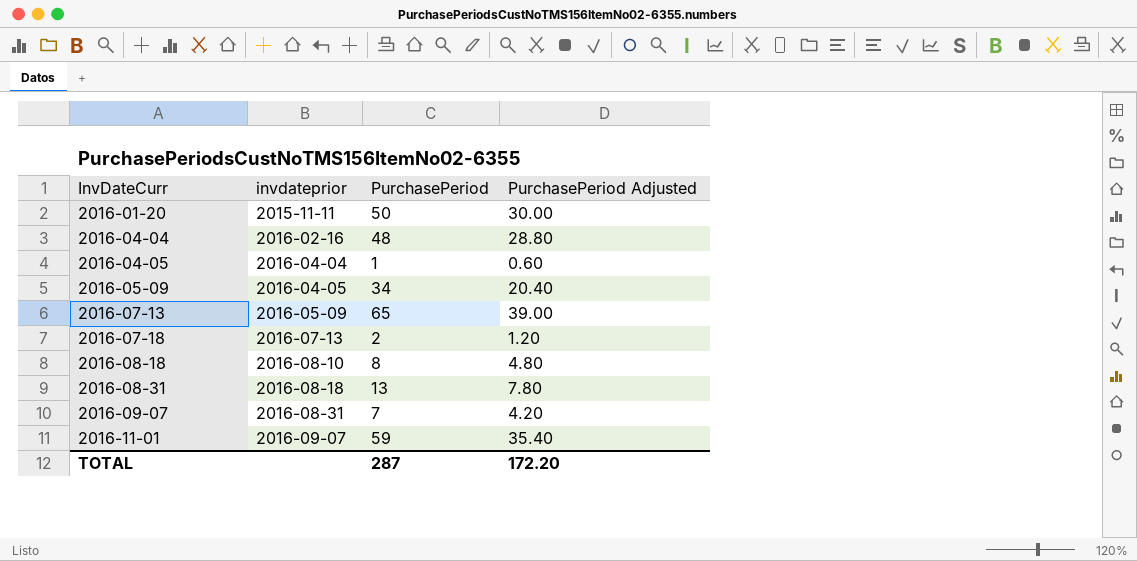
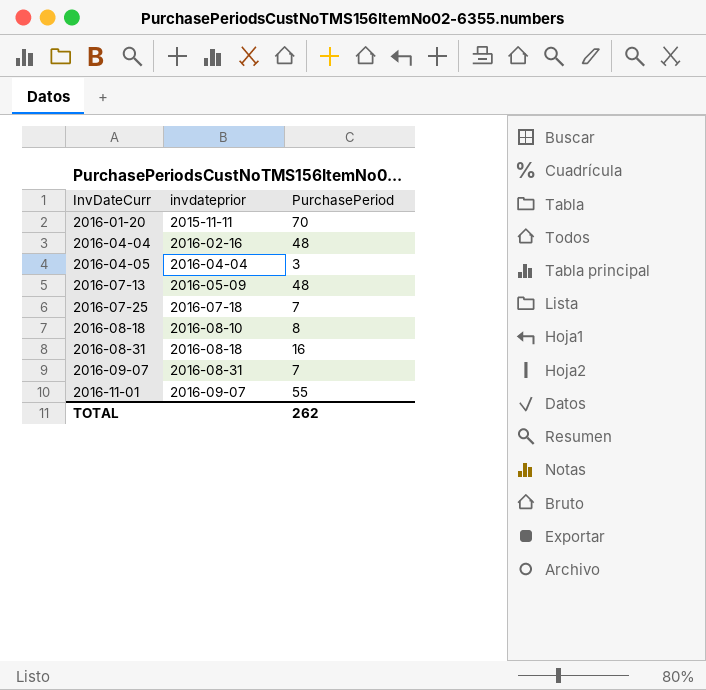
column PurchasePeriod Adjusted | formula: [PurchasePeriod] * 0.6 -> none
row 2016-05-09: 2016-04-05 | 34 | 20.40 -> none
row 2016-07-18: 2016-07-13 | 2 | 1.20 -> none
2016-01-20 | PurchasePeriod: 50 -> 70
2016-04-05 | PurchasePeriod: 1 -> 3
2016-07-13 | PurchasePeriod: 65 -> 48
row 2016-07-25: none -> 2016-07-18 | 7
2016-08-31 | PurchasePeriod: 13 -> 16
2016-11-01 | PurchasePeriod: 59 -> 55
TOTAL | PurchasePeriod: 287 -> 262

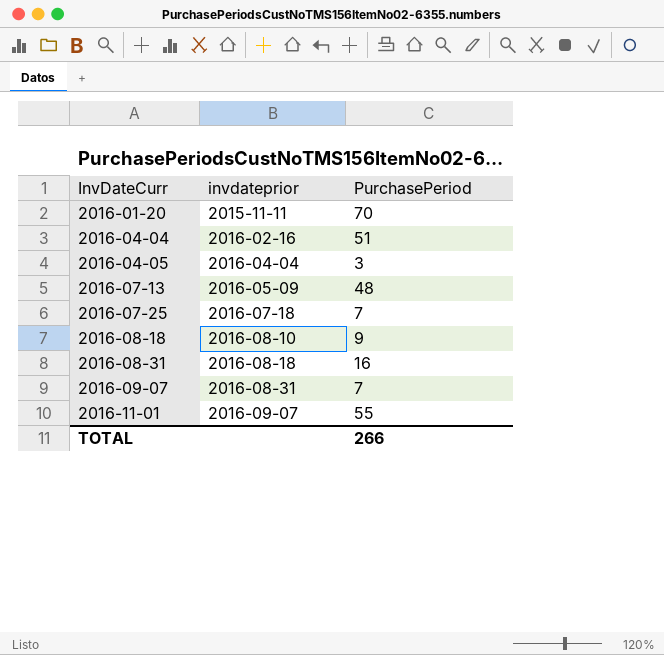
2016-04-04 | PurchasePeriod: 48 -> 51
2016-08-18 | PurchasePeriod: 8 -> 9
TOTAL | PurchasePeriod: 262 -> 266

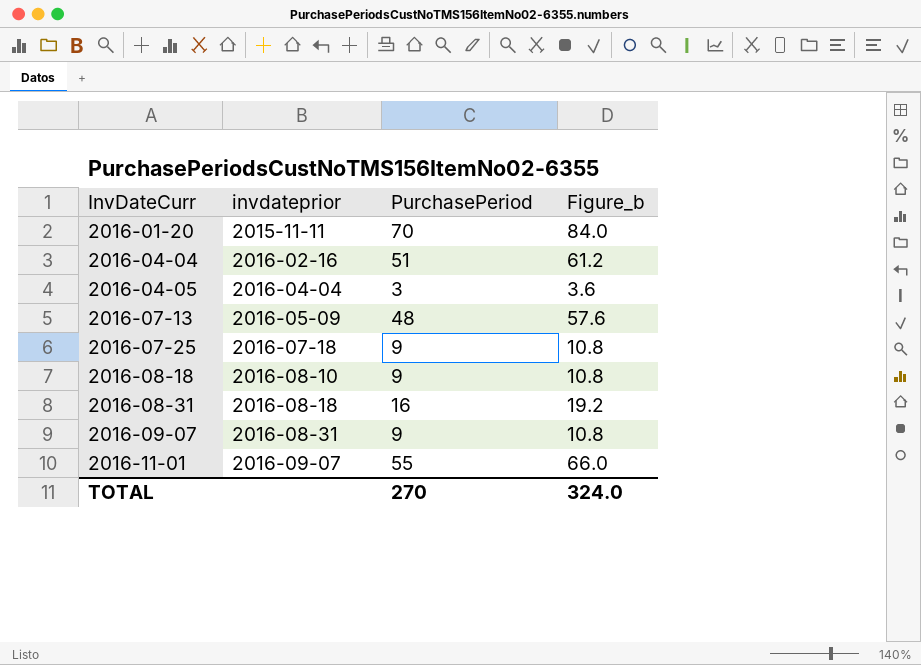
column Figure_b | formula: none -> [PurchasePeriod] * 1.2
2016-07-25 | PurchasePeriod: 7 -> 9
2016-09-07 | PurchasePeriod: 7 -> 9
TOTAL | PurchasePeriod: 266 -> 270

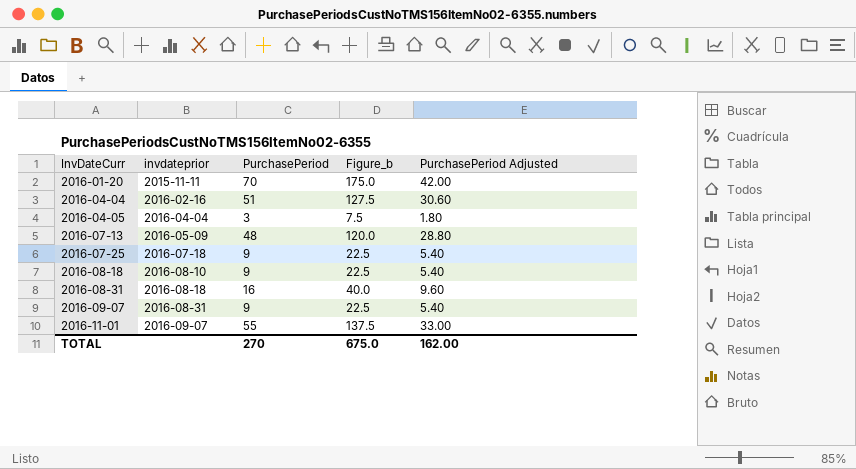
column Figure_b | formula: [PurchasePeriod] * 1.2 -> [PurchasePeriod] * 2.5
column PurchasePeriod Adjusted | formula: none -> [PurchasePeriod] * 0.6
TOTAL | Figure_b: 324.0 -> 675.0

